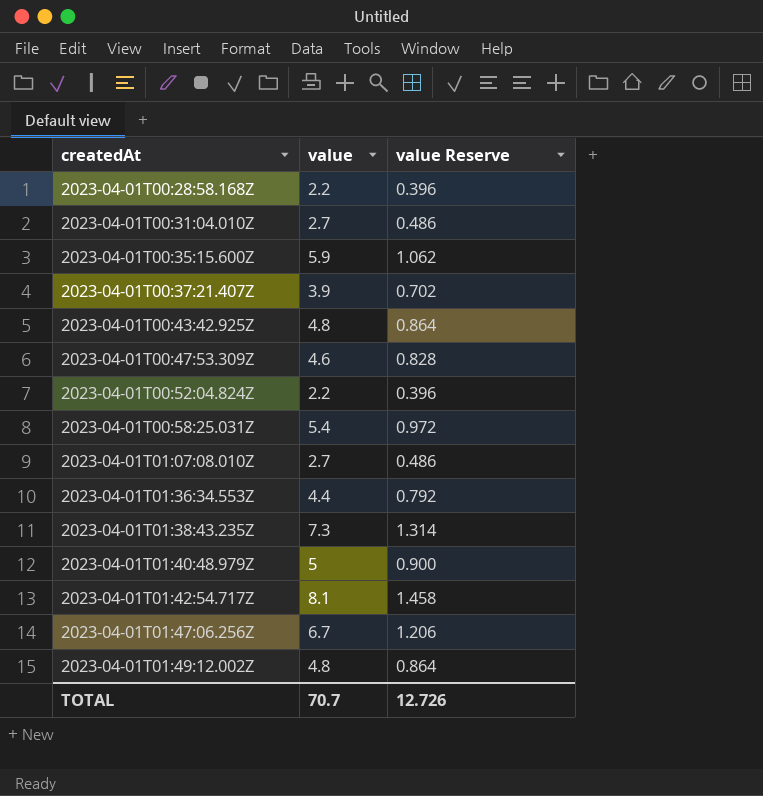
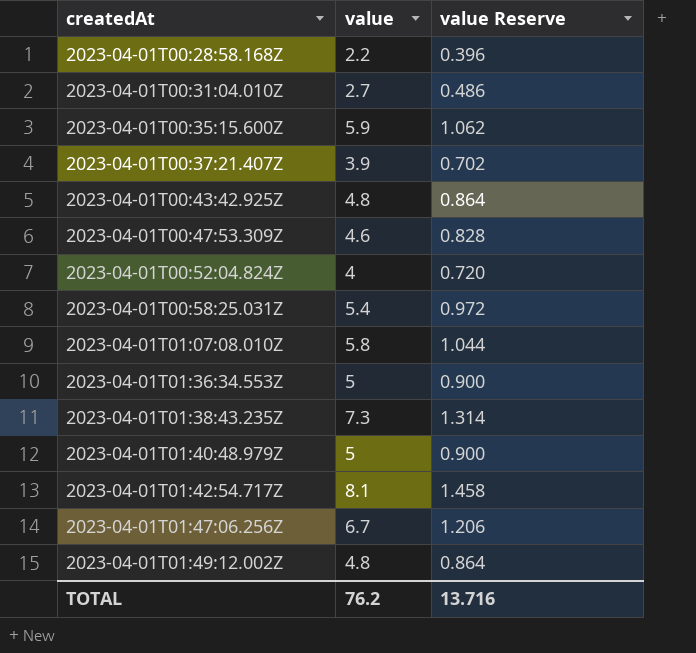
2023-04-01T00:52:04.824Z | value: 2.2 -> 4
2023-04-01T00:52:04.824Z | value Reserve: 0.396 -> 0.720
2023-04-01T01:07:08.010Z | value: 2.7 -> 5.8
2023-04-01T01:07:08.010Z | value Reserve: 0.486 -> 1.044
2023-04-01T01:36:34.553Z | value: 4.4 -> 5
2023-04-01T01:36:34.553Z | value Reserve: 0.792 -> 0.900
TOTAL | value: 70.7 -> 76.2
TOTAL | value Reserve: 12.726 -> 13.716

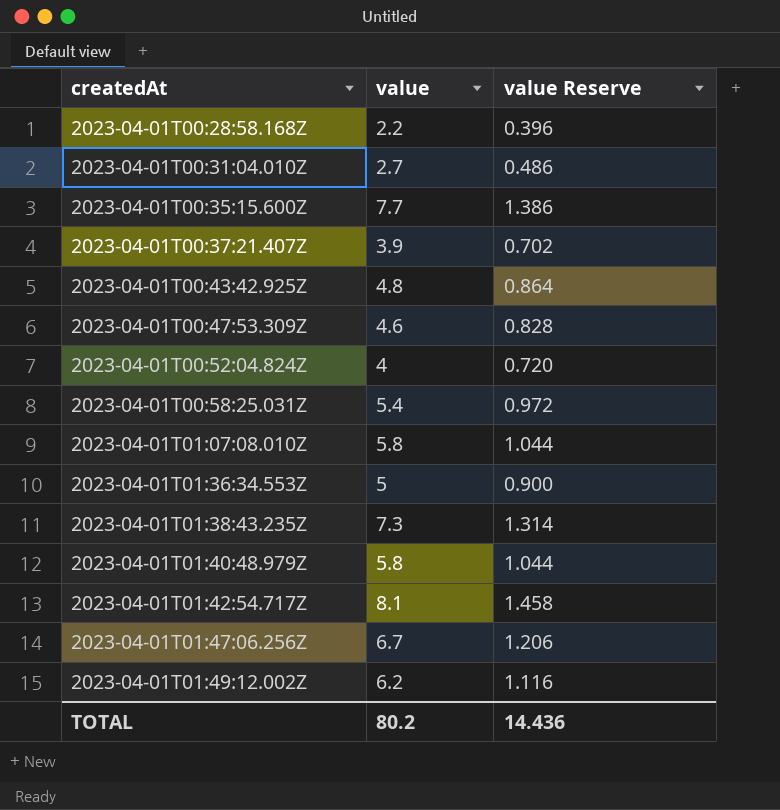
2023-04-01T00:35:15.600Z | value: 5.9 -> 7.7
2023-04-01T00:35:15.600Z | value Reserve: 1.062 -> 1.386
2023-04-01T01:40:48.979Z | value: 5 -> 5.8
2023-04-01T01:40:48.979Z | value Reserve: 0.900 -> 1.044
2023-04-01T01:49:12.002Z | value: 4.8 -> 6.2
2023-04-01T01:49:12.002Z | value Reserve: 0.864 -> 1.116
TOTAL | value: 76.2 -> 80.2
TOTAL | value Reserve: 13.716 -> 14.436

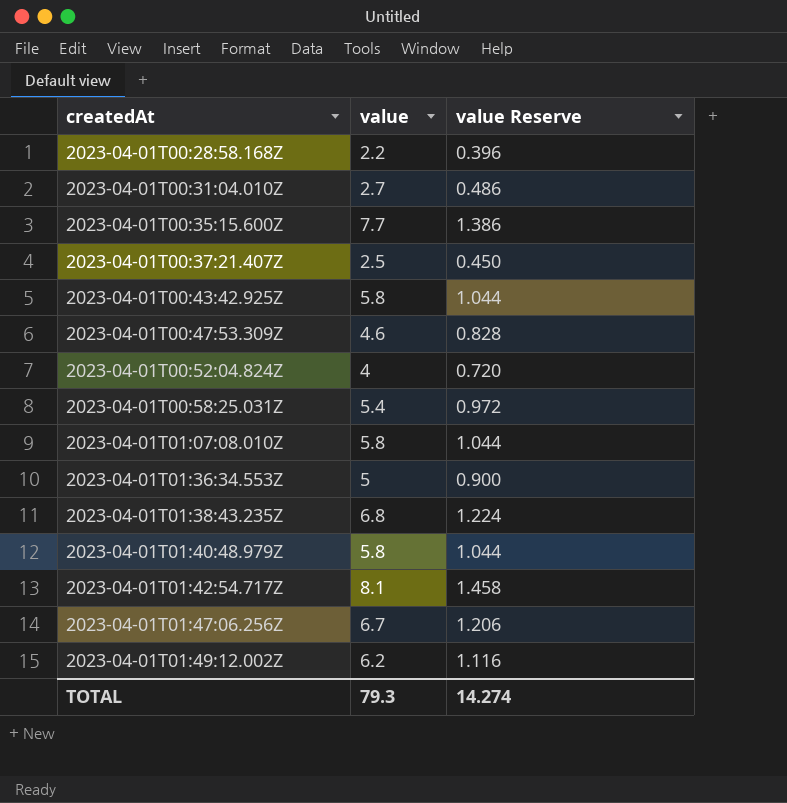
2023-04-01T00:37:21.407Z | value: 3.9 -> 2.5
2023-04-01T00:37:21.407Z | value Reserve: 0.702 -> 0.450
2023-04-01T00:43:42.925Z | value: 4.8 -> 5.8
2023-04-01T00:43:42.925Z | value Reserve: 0.864 -> 1.044
2023-04-01T01:38:43.235Z | value: 7.3 -> 6.8
2023-04-01T01:38:43.235Z | value Reserve: 1.314 -> 1.224
TOTAL | value: 80.2 -> 79.3
TOTAL | value Reserve: 14.436 -> 14.274

